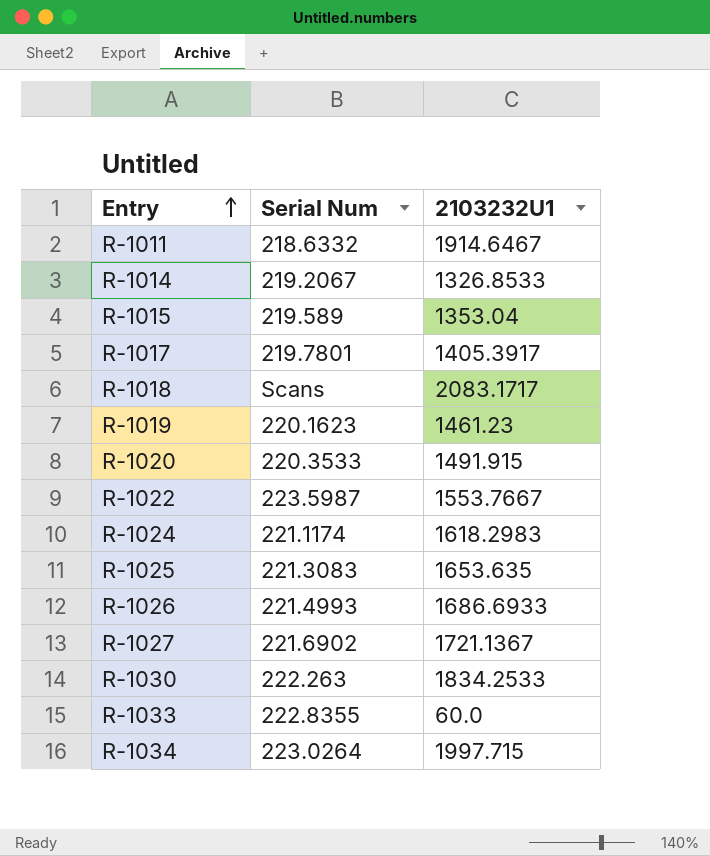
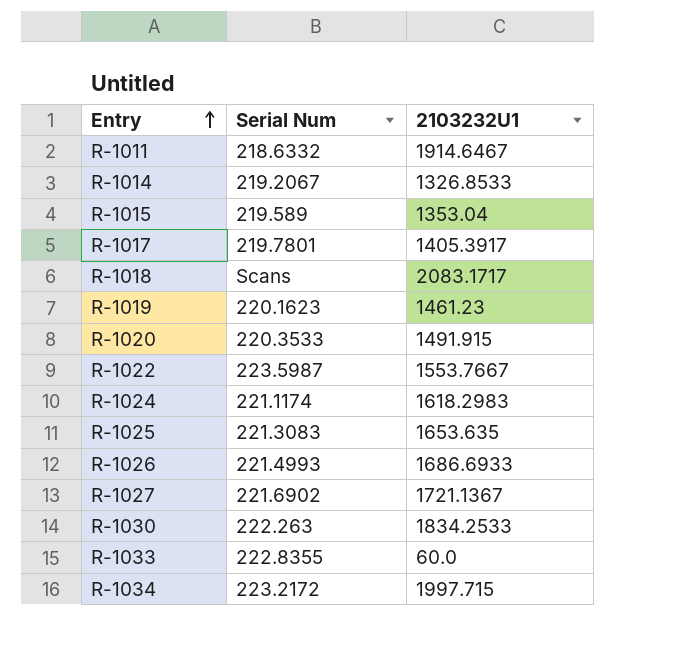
R-1034 | Serial Num: 223.0264 -> 223.2172

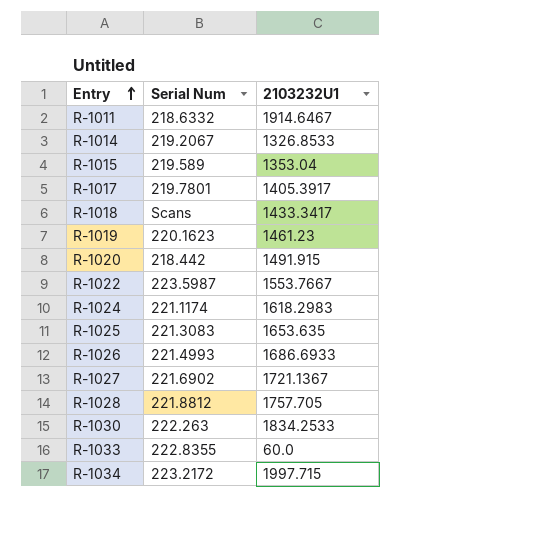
R-1018 | 2103232U1: 2083.1717 -> 1433.3417
R-1020 | Serial Num: 220.3533 -> 218.442
row R-1028: none -> 221.8812 | 1757.705

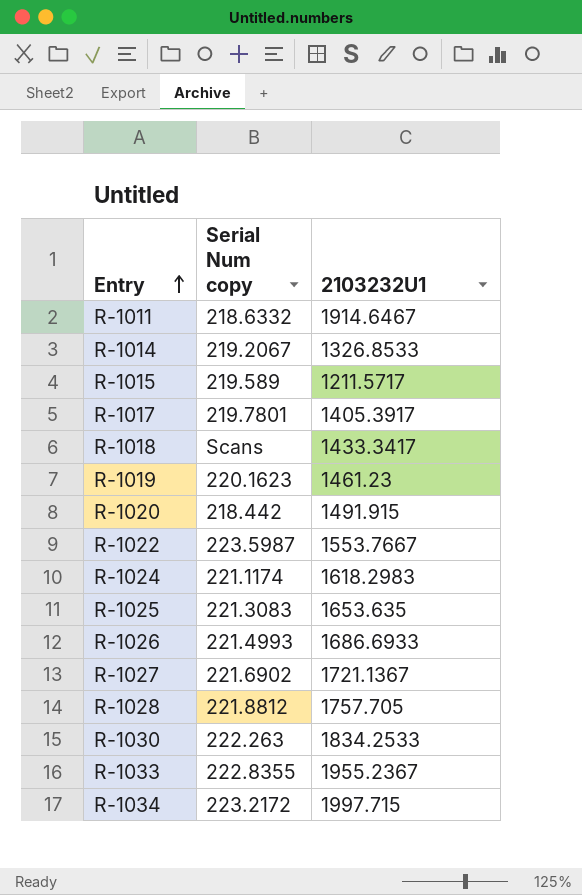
column name: Serial Num -> Serial Num copy
R-1015 | 2103232U1: 1353.04 -> 1211.5717
R-1033 | 2103232U1: 60.0 -> 1955.2367

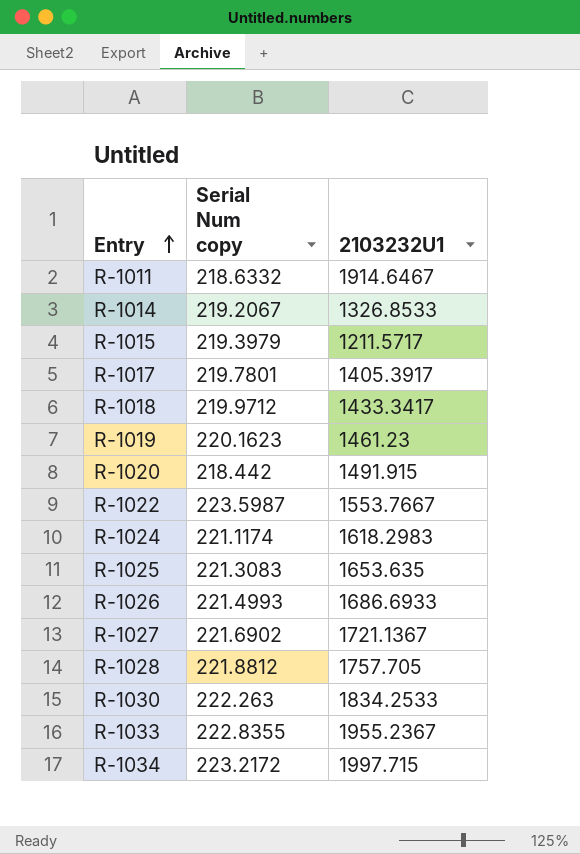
R-1015 | Serial Num copy: 219.589 -> 219.3979
R-1018 | Serial Num copy: Scans -> 219.9712

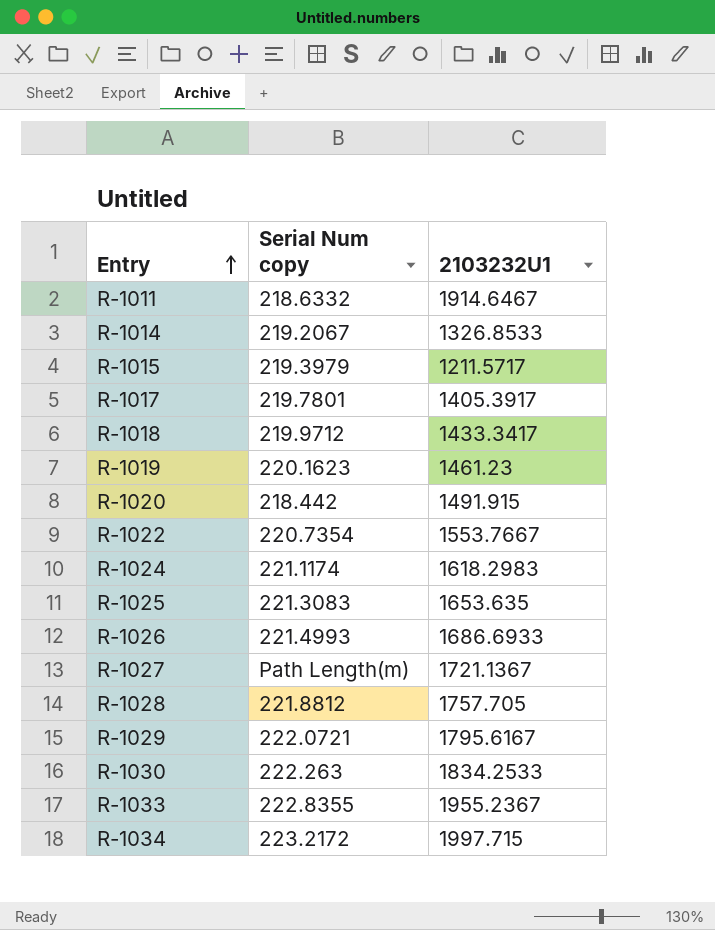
R-1022 | Serial Num copy: 223.5987 -> 220.7354
R-1027 | Serial Num copy: 221.6902 -> Path Length(m)
row R-1029: none -> 222.0721 | 1795.6167

